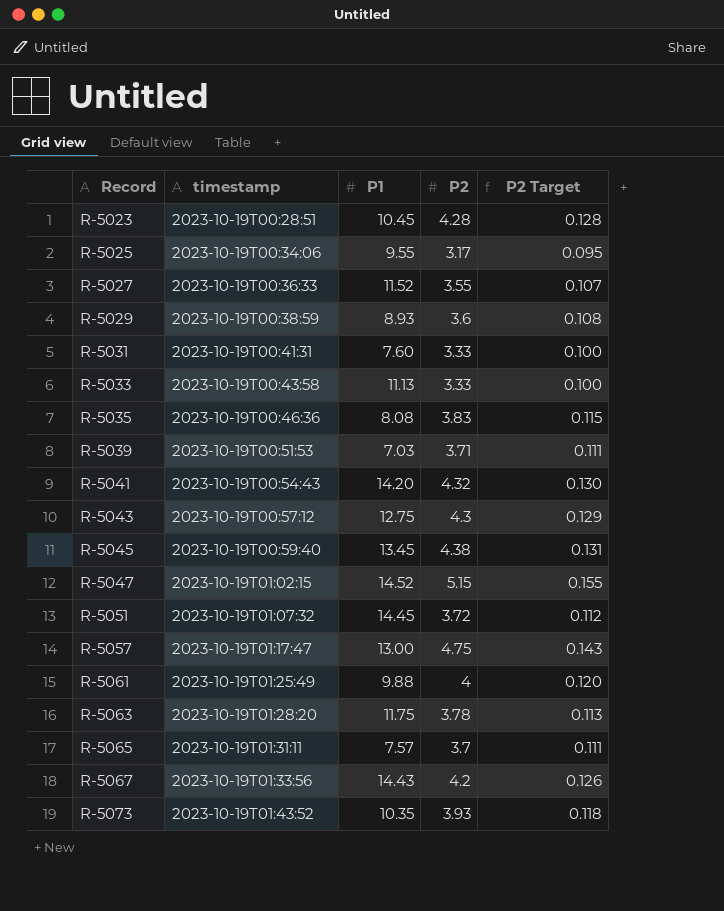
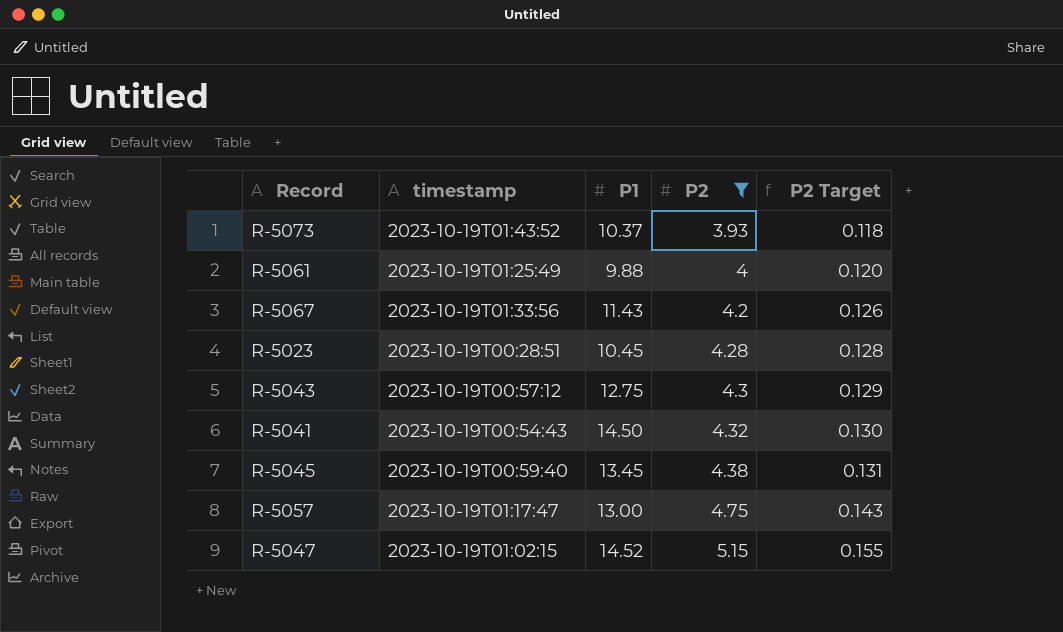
filter: none -> P2 >= 3.93
row order: Record ascending -> P2 ascending
R-5073 | P1: 10.35 -> 10.37
R-5067 | P1: 14.43 -> 11.43
R-5041 | P1: 14.20 -> 14.50

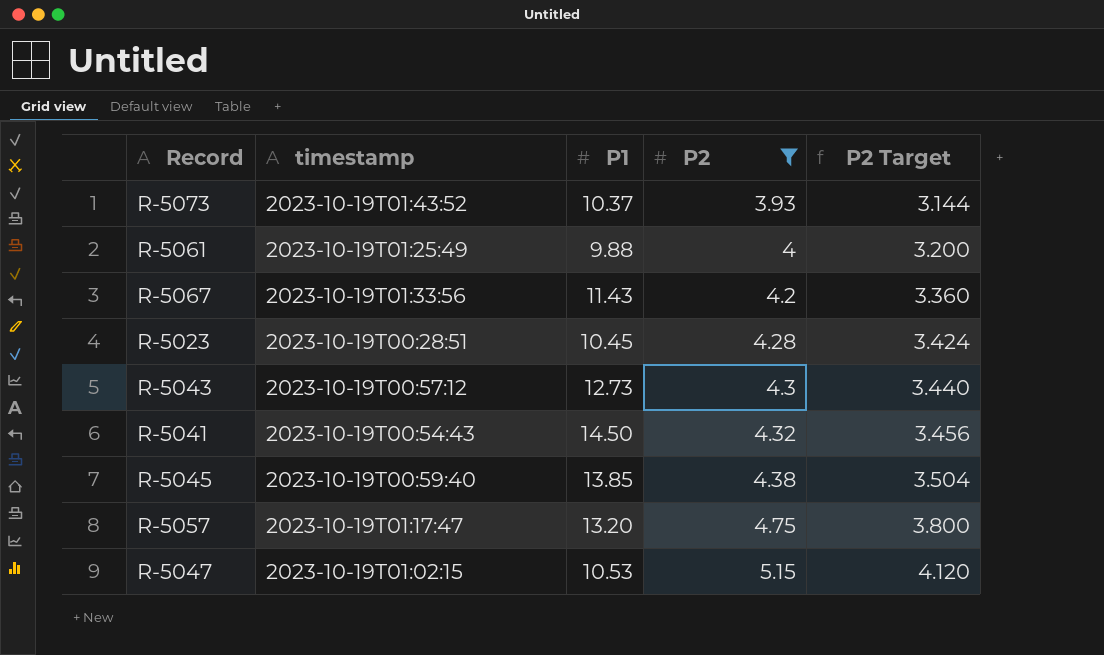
column P2 Target | formula: [P2] * 0.03 -> [P2] * 0.8
R-5043 | P1: 12.75 -> 12.73
R-5045 | P1: 13.45 -> 13.85
R-5057 | P1: 13.00 -> 13.20
R-5047 | P1: 14.52 -> 10.53

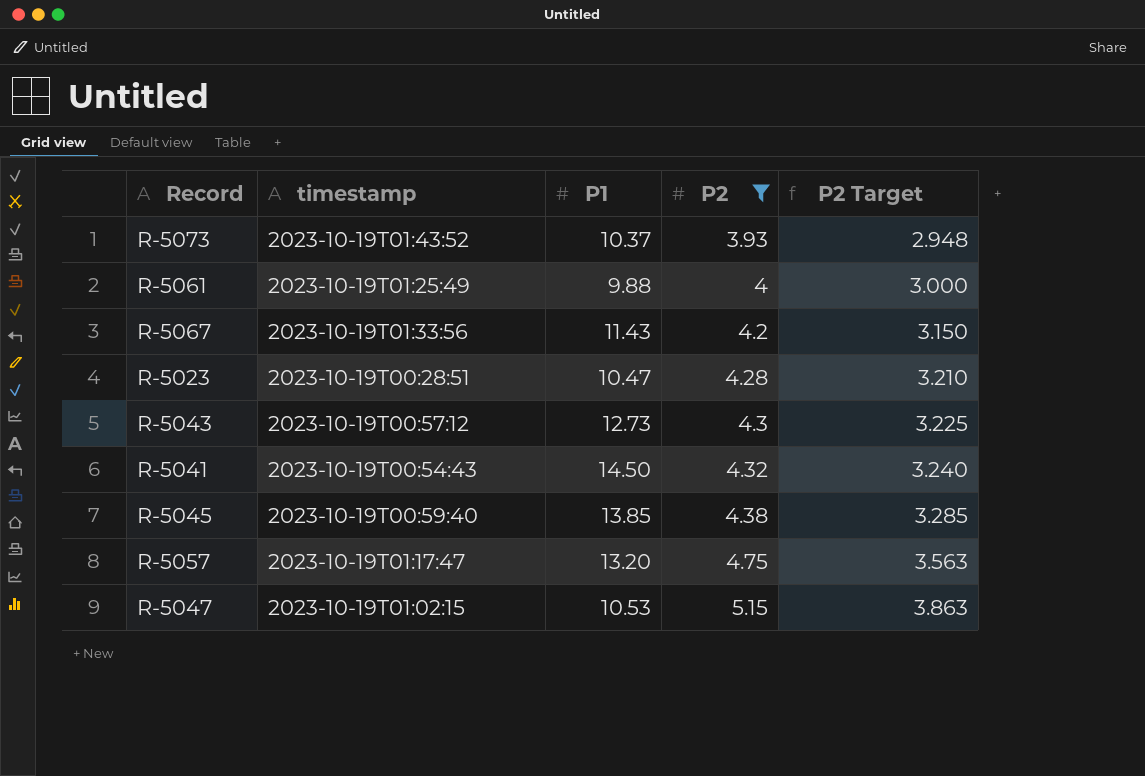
column P2 Target | formula: [P2] * 0.8 -> [P2] * 0.75
R-5023 | P1: 10.45 -> 10.47

